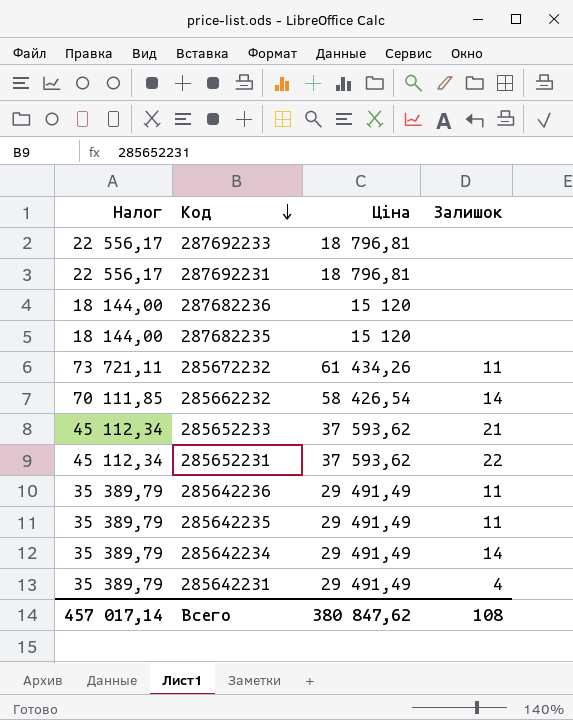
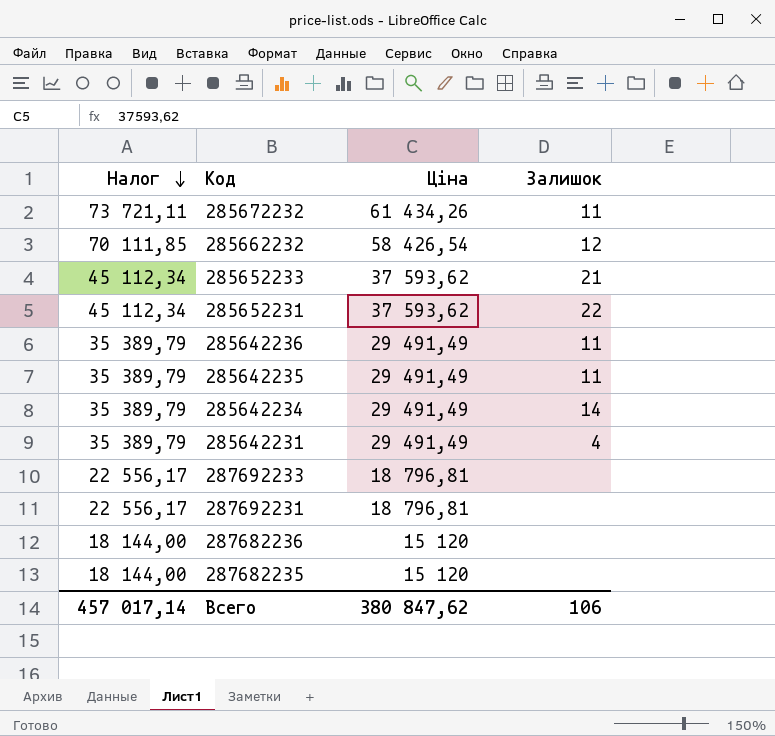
row order: Код descending -> Налог descending
285662232 | Залишок: 14 -> 12
Всего | Залишок: 108 -> 106

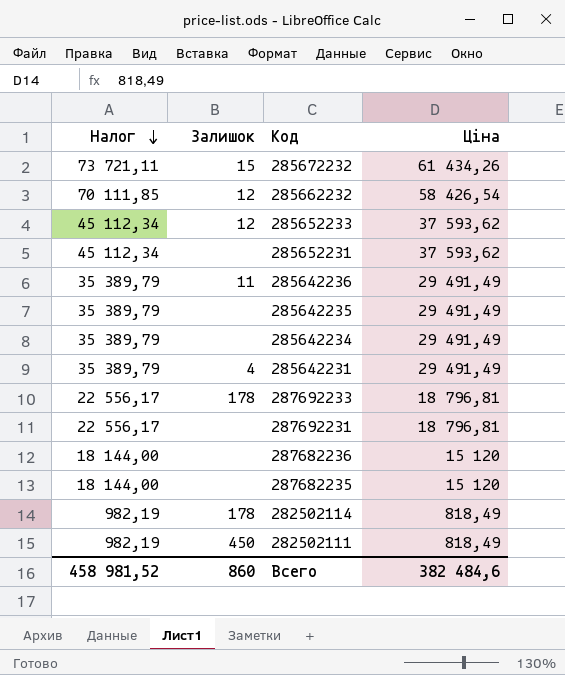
column Залишок | position: 4 -> 2
285672232 | Залишок: 11 -> 15
285652233 | Залишок: 21 -> 12
285652231 | Залишок: 22 -> none
285642235 | Залишок: 11 -> none
285642234 | Залишок: 14 -> none
287692233 | Залишок: none -> 178
row 282502114: none -> 982,19 | 178 | 818,49
row 282502111: none -> 982,19 | 450 | 818,49
Всего | Налог: 457 017,14 -> 458 981,52
Всего | Залишок: 106 -> 860
Всего | Ціна: 380 847,62 -> 382 484,6

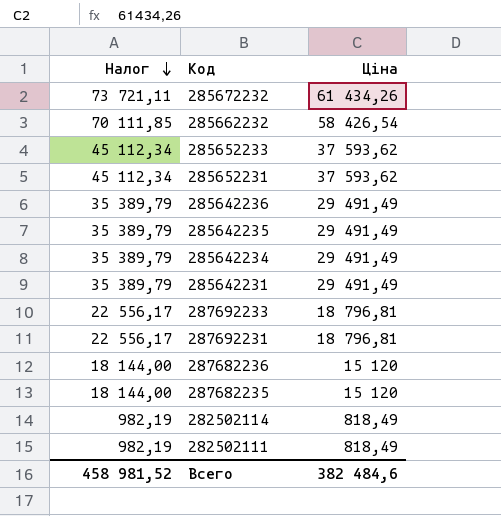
column Залишок | position: 2 -> none

